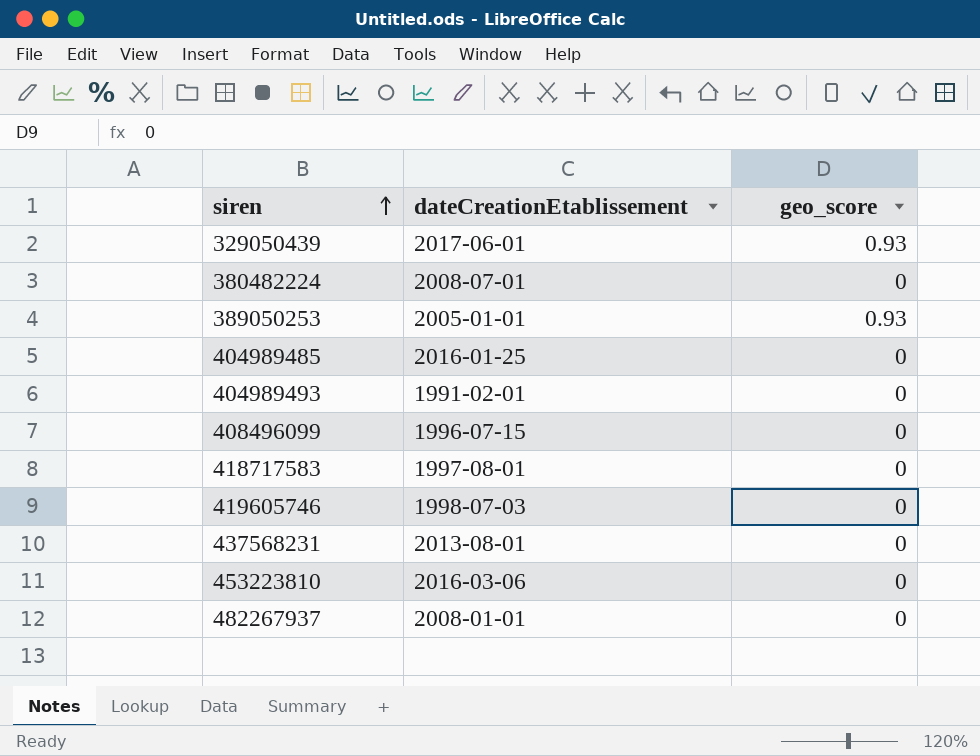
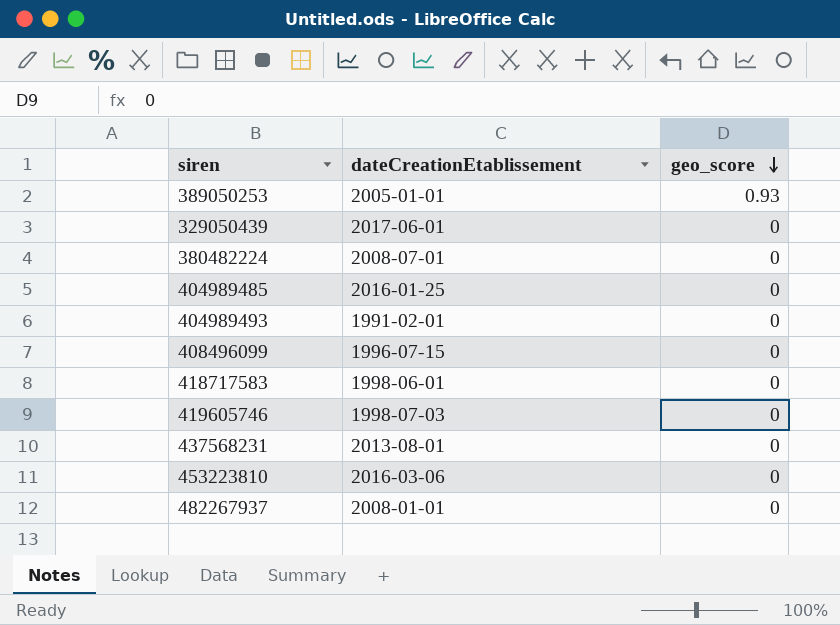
row order: siren ascending -> geo_score descending
329050439 | geo_score: 0.93 -> 0
418717583 | dateCreationEtablissement: 1997-08-01 -> 1998-06-01

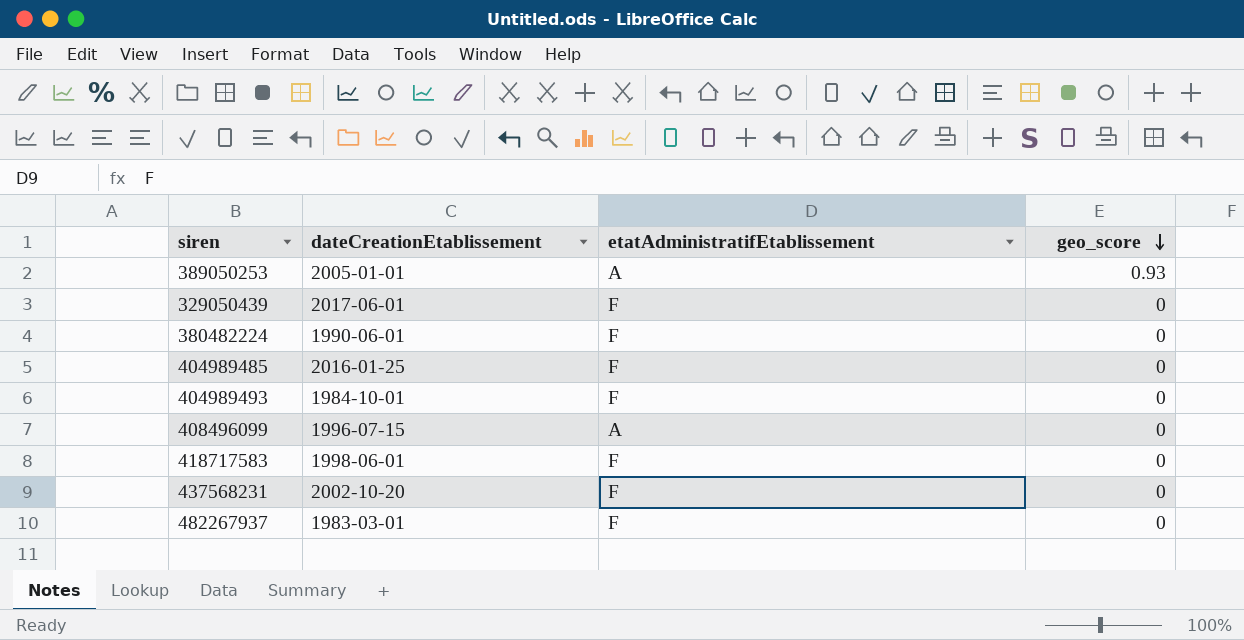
column etatAdministratifEtablissement | position: none -> 3
row 419605746: 1998-07-03 | 0 -> none
row 453223810: 2016-03-06 | 0 -> none
380482224 | dateCreationEtablissement: 2008-07-01 -> 1990-06-01
404989493 | dateCreationEtablissement: 1991-02-01 -> 1984-10-01
437568231 | dateCreationEtablissement: 2013-08-01 -> 2002-10-20
482267937 | dateCreationEtablissement: 2008-01-01 -> 1983-03-01

